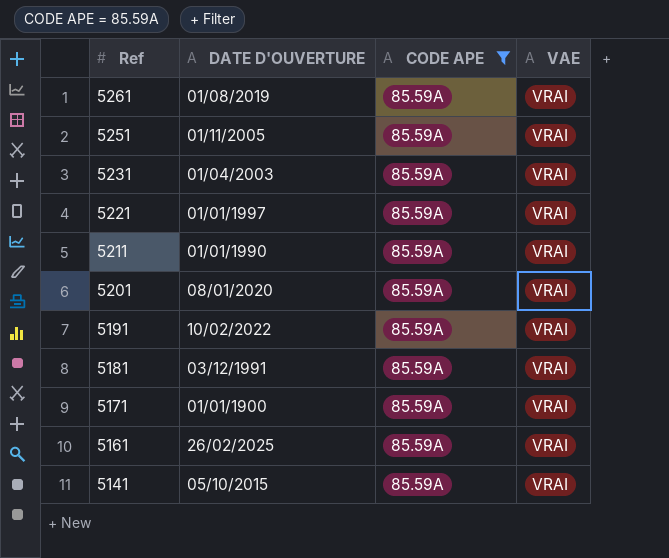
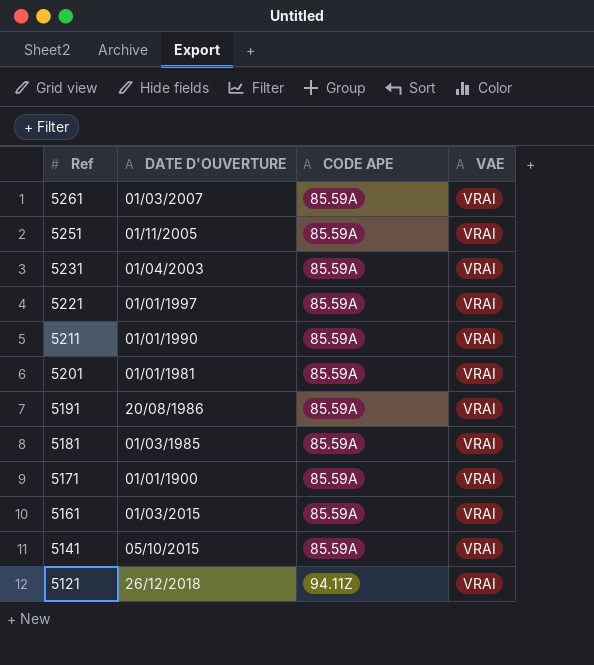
filter: CODE APE = 85.59A -> none
5261 | DATE D'OUVERTURE: 01/08/2019 -> 01/03/2007
5201 | DATE D'OUVERTURE: 08/01/2020 -> 01/01/1981
5191 | DATE D'OUVERTURE: 10/02/2022 -> 20/08/1986
5181 | DATE D'OUVERTURE: 03/12/1991 -> 01/03/1985
5161 | DATE D'OUVERTURE: 26/02/2025 -> 01/03/2015

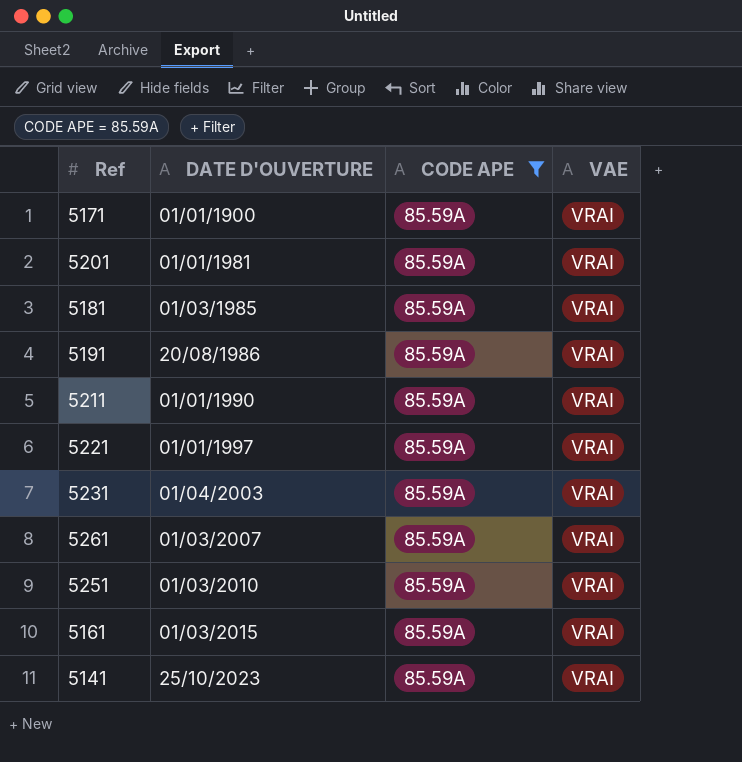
filter: none -> CODE APE = 85.59A
row order: Ref descending -> DATE D'OUVERTURE ascending
5251 | DATE D'OUVERTURE: 01/11/2005 -> 01/03/2010
5141 | DATE D'OUVERTURE: 05/10/2015 -> 25/10/2023

